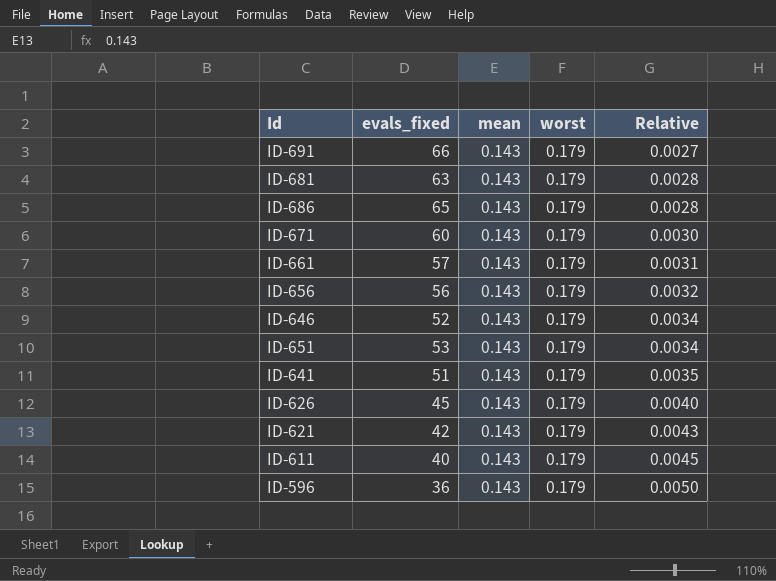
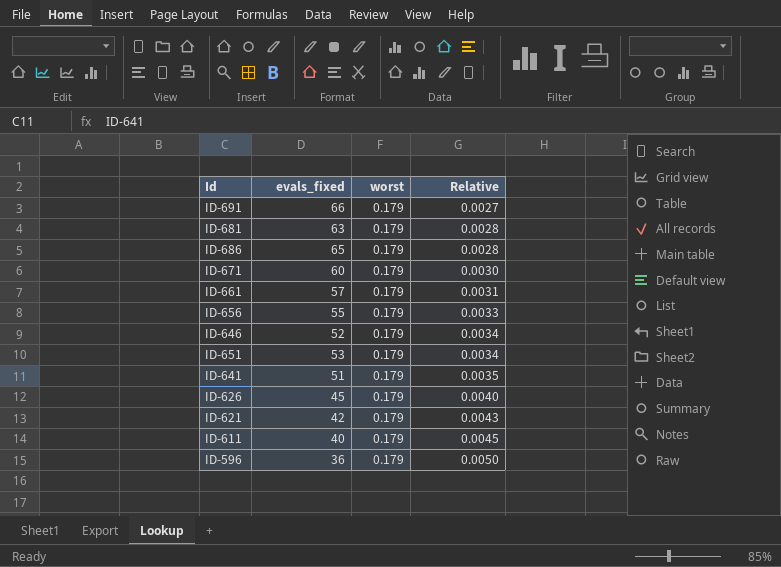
column mean | position: 3 -> none
ID-656 | evals_fixed: 56 -> 55
ID-656 | Relative: 0.0032 -> 0.0033

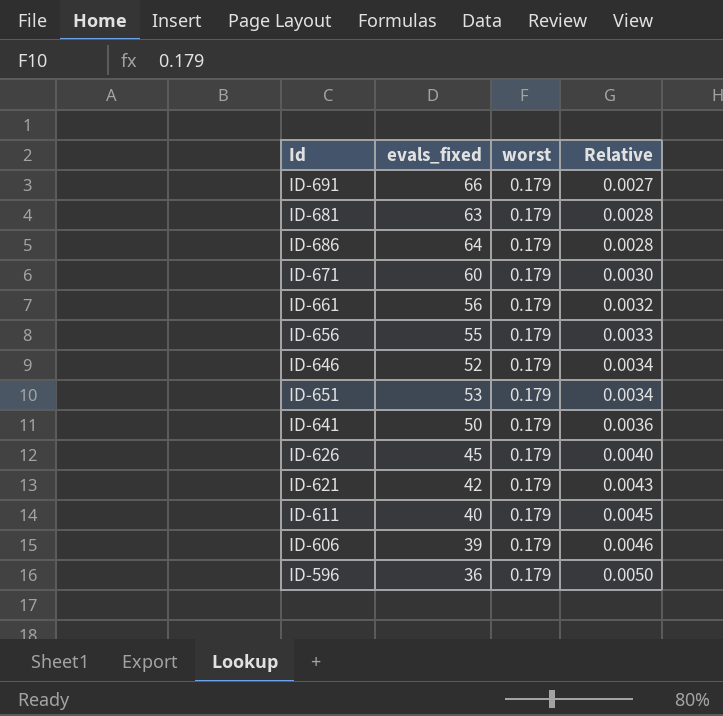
ID-686 | evals_fixed: 65 -> 64
ID-661 | evals_fixed: 57 -> 56
ID-661 | Relative: 0.0031 -> 0.0032
ID-641 | evals_fixed: 51 -> 50
ID-641 | Relative: 0.0035 -> 0.0036
row ID-606: none -> 39 | 0.179 | 0.0046

